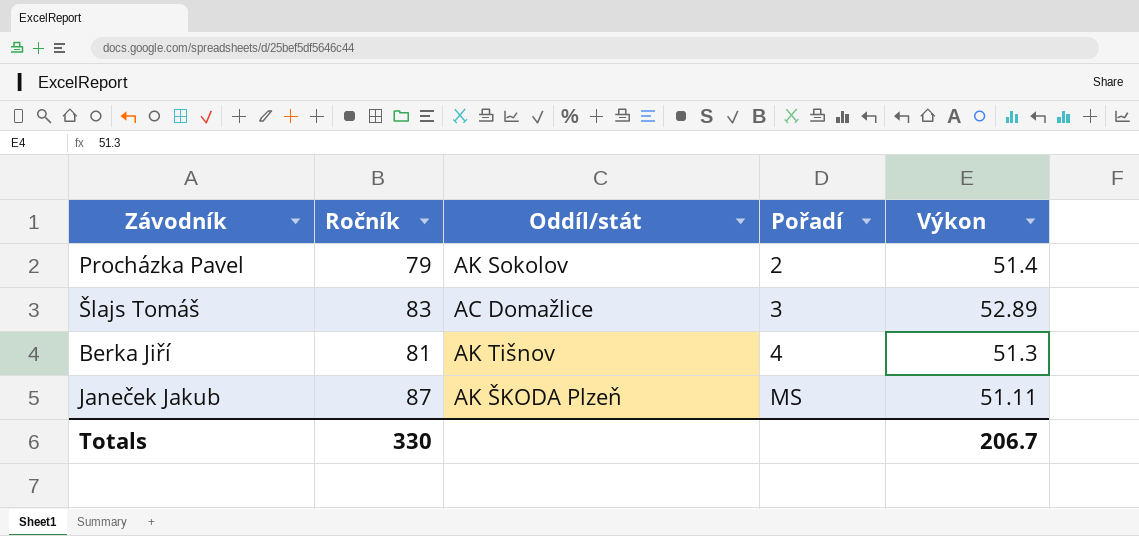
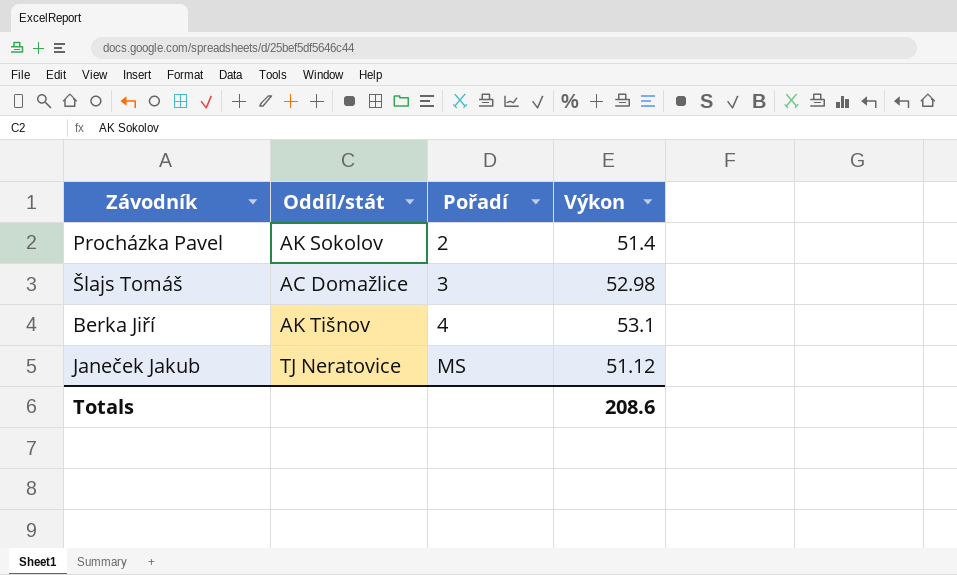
column Ročník | position: 2 -> none
Šlajs Tomáš | Výkon: 52.89 -> 52.98
Berka Jiří | Výkon: 51.3 -> 53.1
Janeček Jakub | Oddíl/stát: AK ŠKODA Plzeň -> TJ Neratovice
Janeček Jakub | Výkon: 51.11 -> 51.12
Totals | Výkon: 206.7 -> 208.6

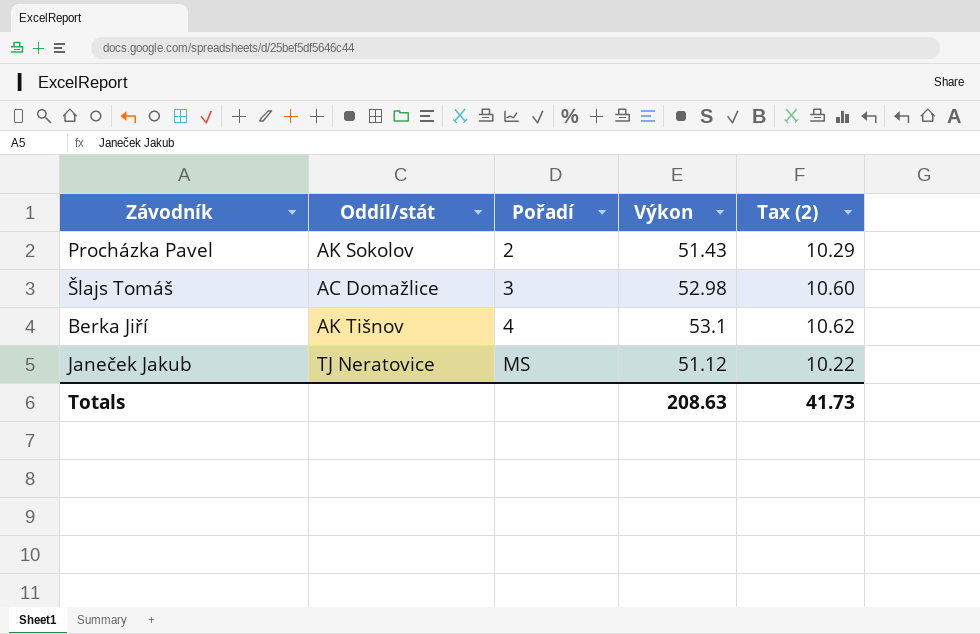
column Tax (2) | formula: none -> [Výkon] * 0.2
Procházka Pavel | Výkon: 51.4 -> 51.43
Totals | Výkon: 208.6 -> 208.63

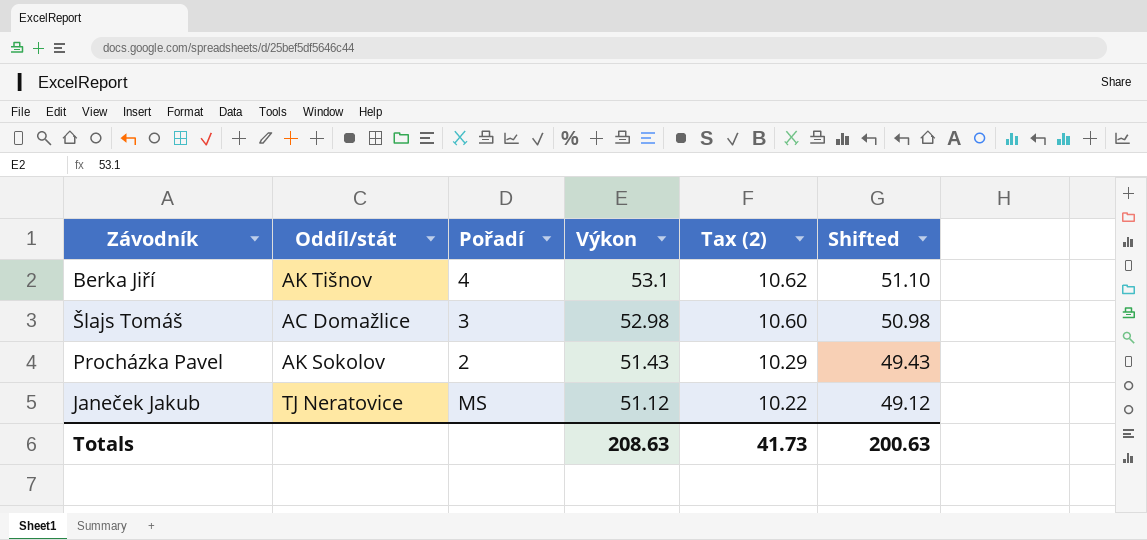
row order: Pořadí ascending -> Výkon descending
column Shifted | formula: none -> [Výkon] - 2

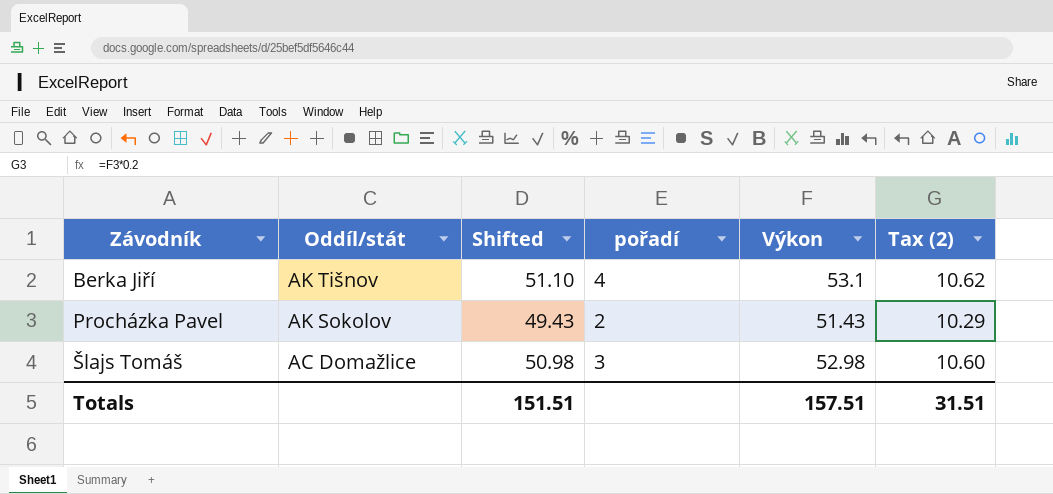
row order: Výkon descending -> Závodník ascending
column Shifted | position: 6 -> 3
column name: Pořadí -> pořadí
row Janeček Jakub: TJ Neratovice | MS | 51.12 | 10.22 | 49.12 -> none
Totals | Shifted: 200.63 -> 151.51
Totals | Výkon: 208.63 -> 157.51
Totals | Tax (2): 41.73 -> 31.51

